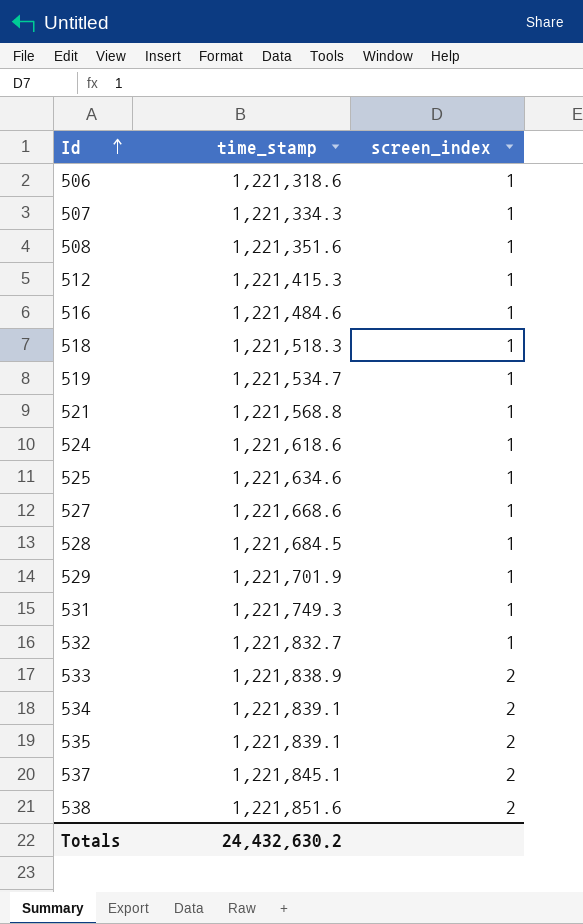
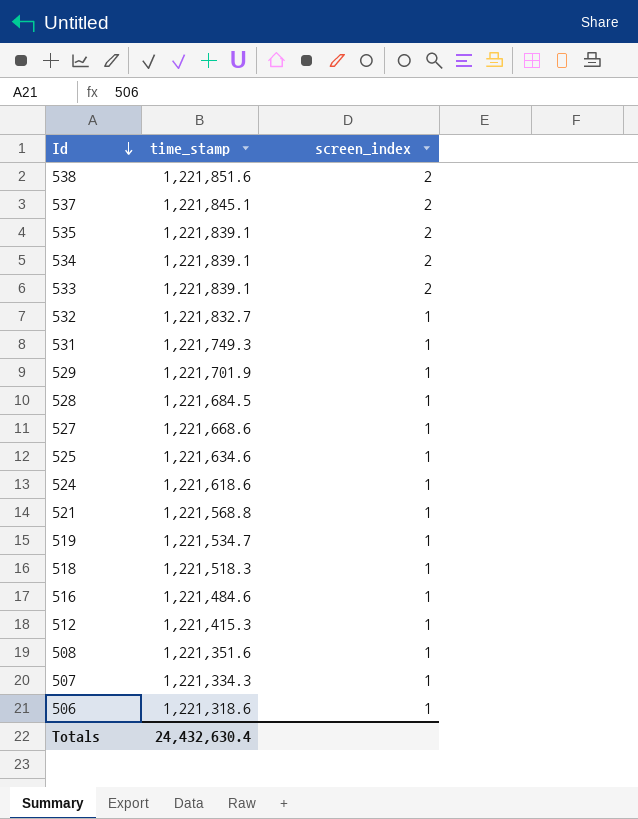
row order: Id ascending -> Id descending
533 | time_stamp: 1,221,838.9 -> 1,221,839.1
Totals | time_stamp: 24,432,630.2 -> 24,432,630.4

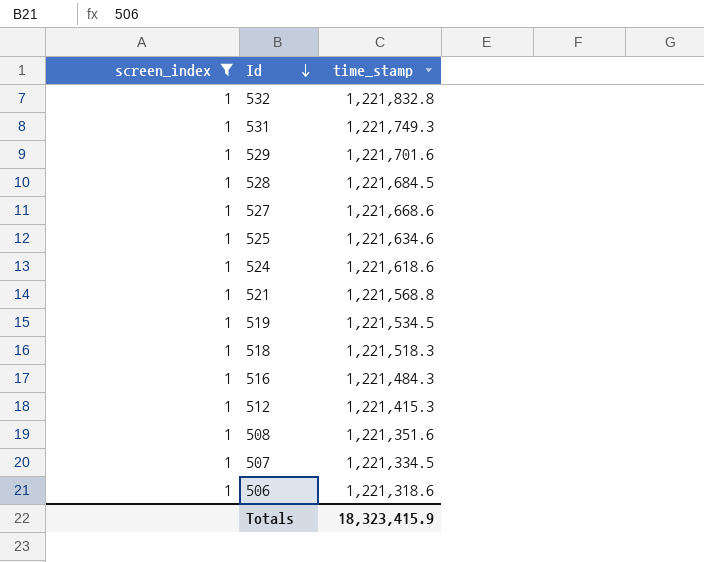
filter: none -> screen_index = 1
column screen_index | position: 3 -> 1
532 | time_stamp: 1,221,832.7 -> 1,221,832.8
529 | time_stamp: 1,221,701.9 -> 1,221,701.6
519 | time_stamp: 1,221,534.7 -> 1,221,534.5
516 | time_stamp: 1,221,484.6 -> 1,221,484.3
507 | time_stamp: 1,221,334.3 -> 1,221,334.5
Totals | time_stamp: 24,432,630.4 -> 18,323,415.9

